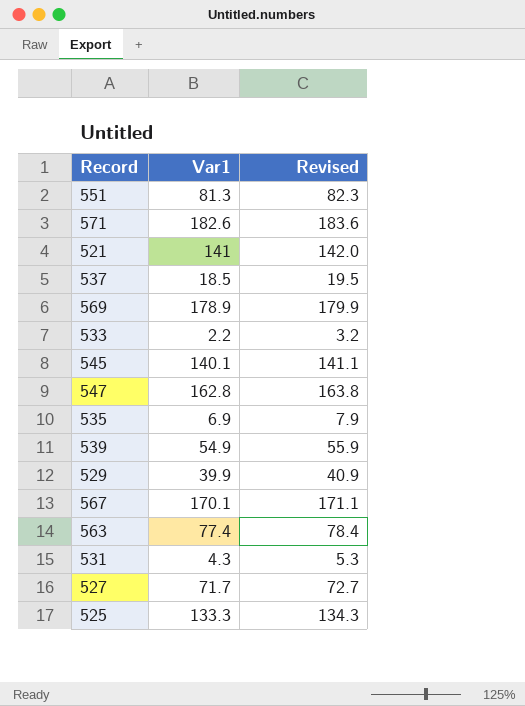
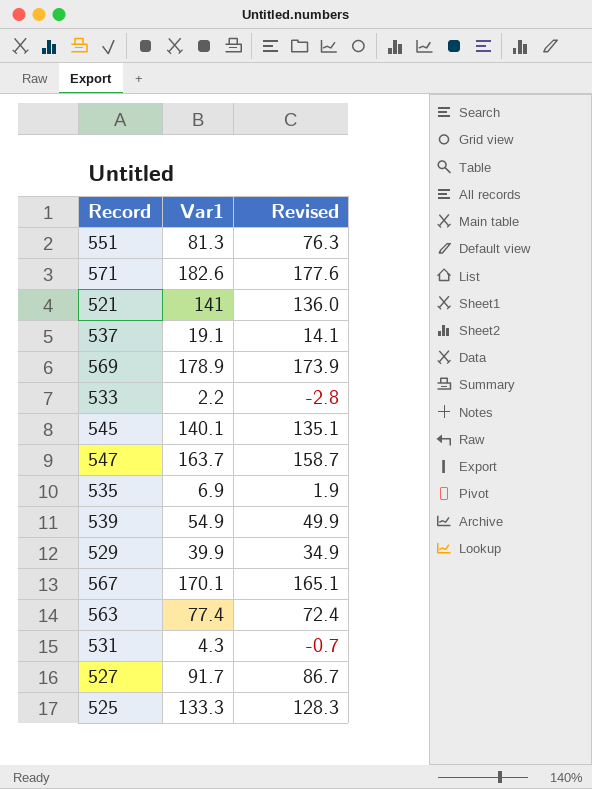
column Revised | formula: [Var1] + 1 -> [Var1] - 5
537 | Var1: 18.5 -> 19.1
547 | Var1: 162.8 -> 163.7
527 | Var1: 71.7 -> 91.7

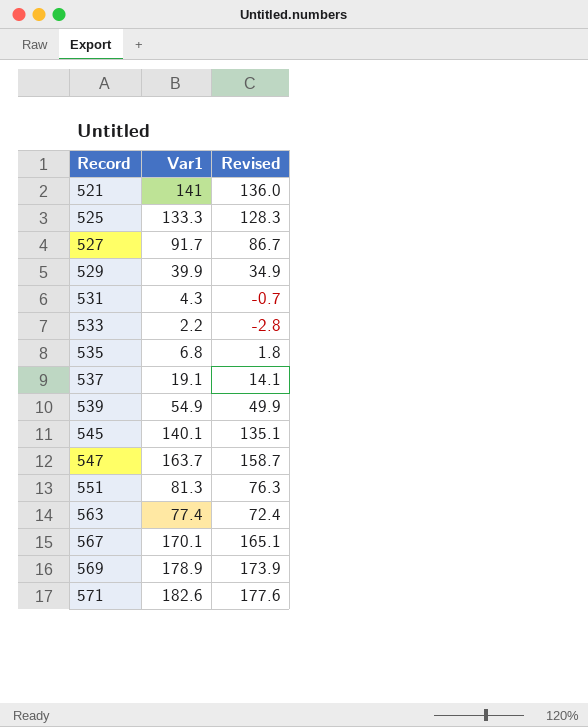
row order: none -> Record ascending
535 | Var1: 6.9 -> 6.8
535 | Revised: 1.9 -> 1.8

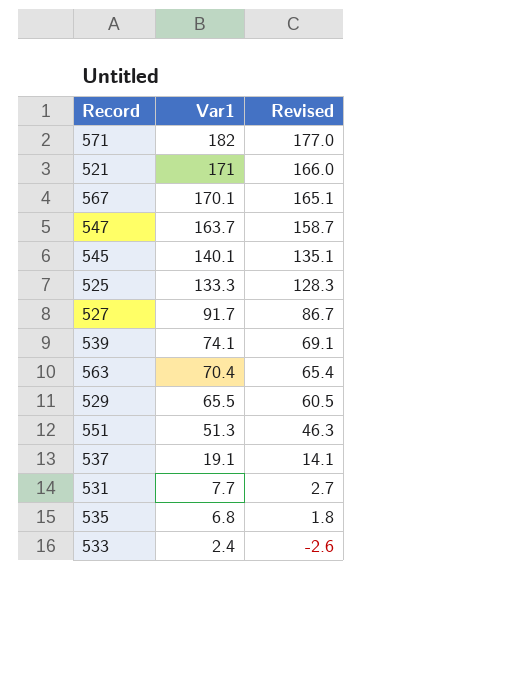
row order: Record ascending -> Var1 descending
row 569: 178.9 | 173.9 -> none
571 | Var1: 182.6 -> 182
571 | Revised: 177.6 -> 177.0
521 | Var1: 141 -> 171
521 | Revised: 136.0 -> 166.0
539 | Var1: 54.9 -> 74.1
539 | Revised: 49.9 -> 69.1
563 | Var1: 77.4 -> 70.4
563 | Revised: 72.4 -> 65.4
529 | Var1: 39.9 -> 65.5
529 | Revised: 34.9 -> 60.5
551 | Var1: 81.3 -> 51.3
551 | Revised: 76.3 -> 46.3
531 | Var1: 4.3 -> 7.7
531 | Revised: -0.7 -> 2.7
533 | Var1: 2.2 -> 2.4
533 | Revised: -2.8 -> -2.6

